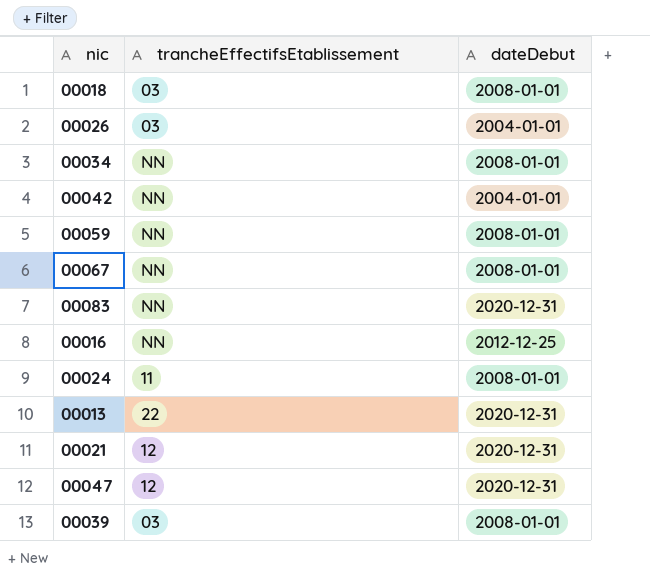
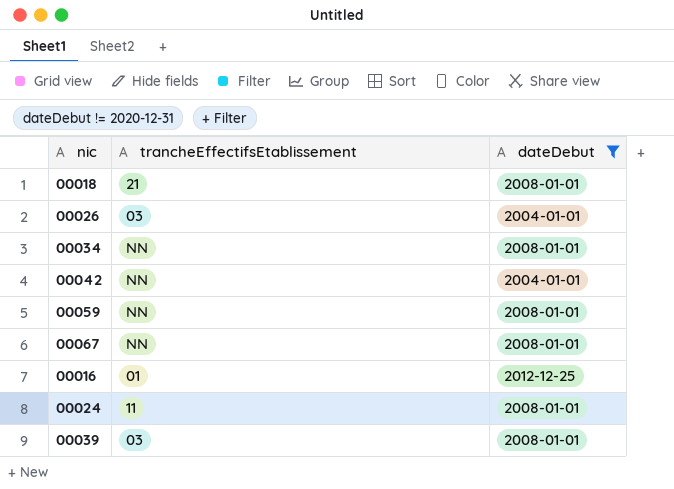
filter: none -> dateDebut != 2020-12-31
00018 | trancheEffectifsEtablissement: 03 -> 21
00016 | trancheEffectifsEtablissement: NN -> 01

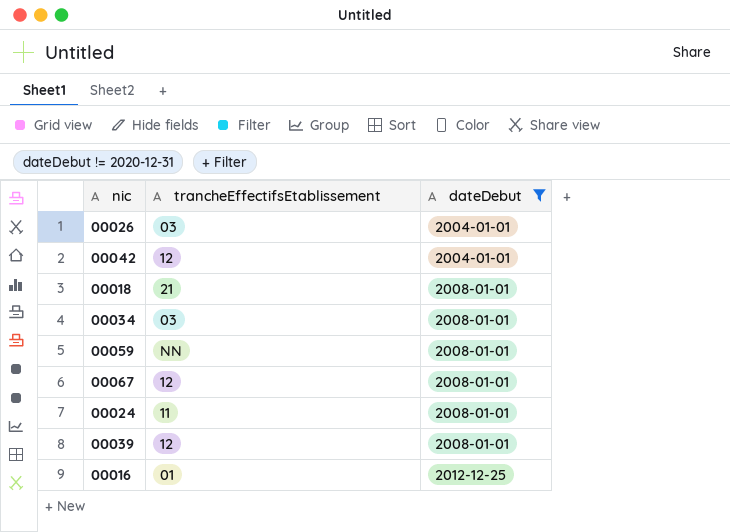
row order: none -> dateDebut ascending
00042 | trancheEffectifsEtablissement: NN -> 12
00034 | trancheEffectifsEtablissement: NN -> 03
00067 | trancheEffectifsEtablissement: NN -> 12
00039 | trancheEffectifsEtablissement: 03 -> 12

